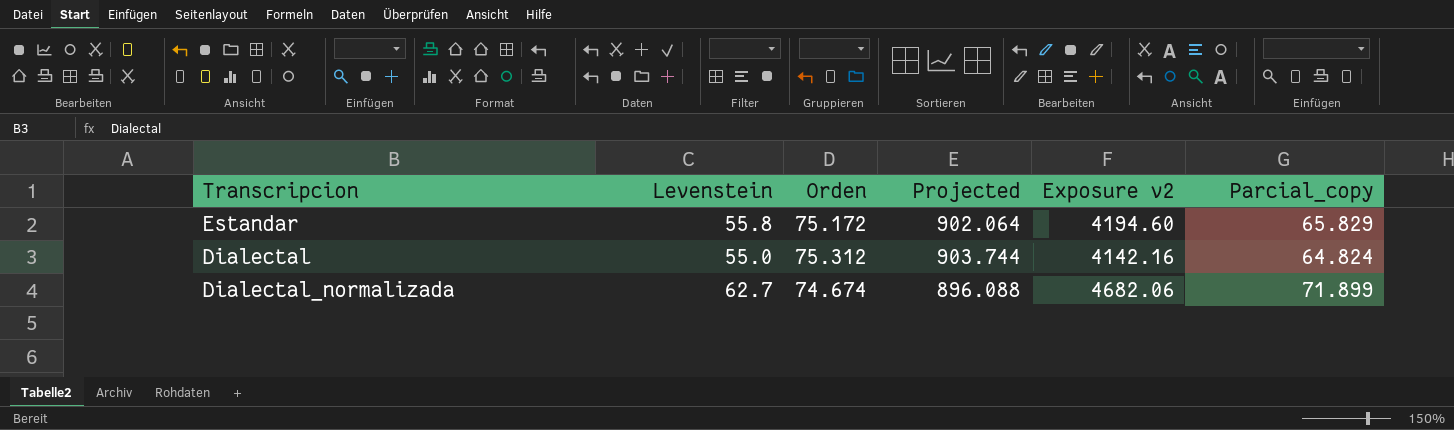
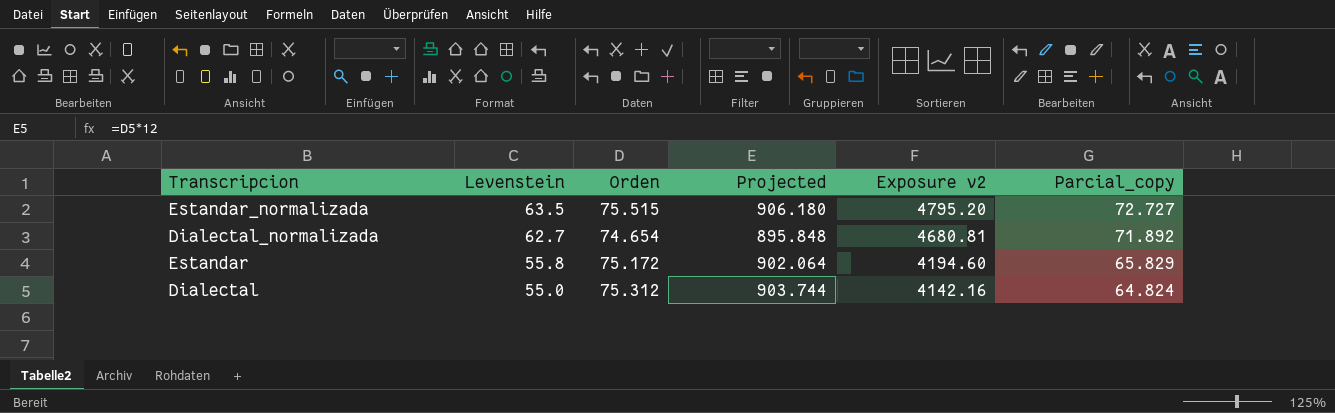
row order: none -> Levenstein descending
row Estandar_normalizada: none -> 63.5 | 75.515 | 906.180 | 4795.20 | 72.727
Dialectal_normalizada | Orden: 74.674 -> 74.654
Dialectal_normalizada | Projected: 896.088 -> 895.848
Dialectal_normalizada | Exposure v2: 4682.06 -> 4680.81
Dialectal_normalizada | Parcial_copy: 71.899 -> 71.892

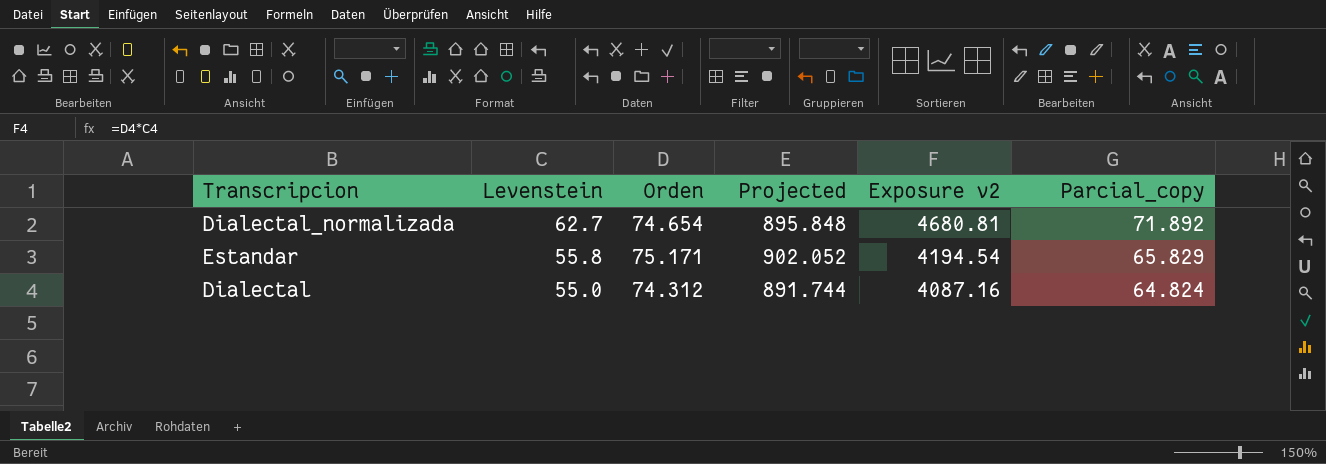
row Estandar_normalizada: 63.5 | 75.515 | 906.180 | 4795.20 | 72.727 -> none
Estandar | Orden: 75.172 -> 75.171
Estandar | Projected: 902.064 -> 902.052
Estandar | Exposure v2: 4194.60 -> 4194.54
Dialectal | Orden: 75.312 -> 74.312
Dialectal | Projected: 903.744 -> 891.744
Dialectal | Exposure v2: 4142.16 -> 4087.16

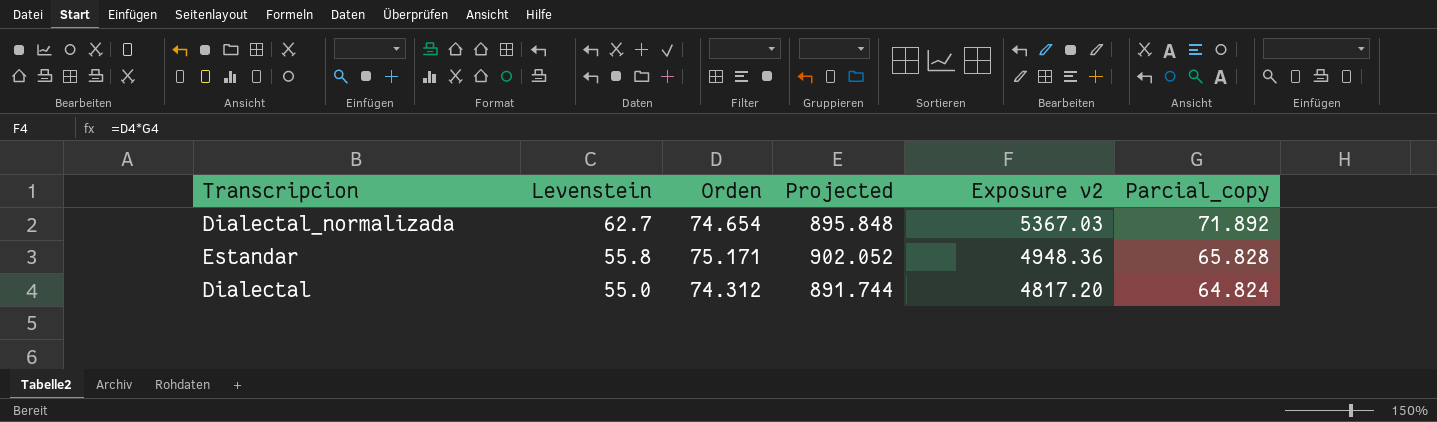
column Exposure v2 | formula: [Levenstein] * [Orden] -> [Orden] * [Parcial_copy]
Estandar | Parcial_copy: 65.829 -> 65.828

